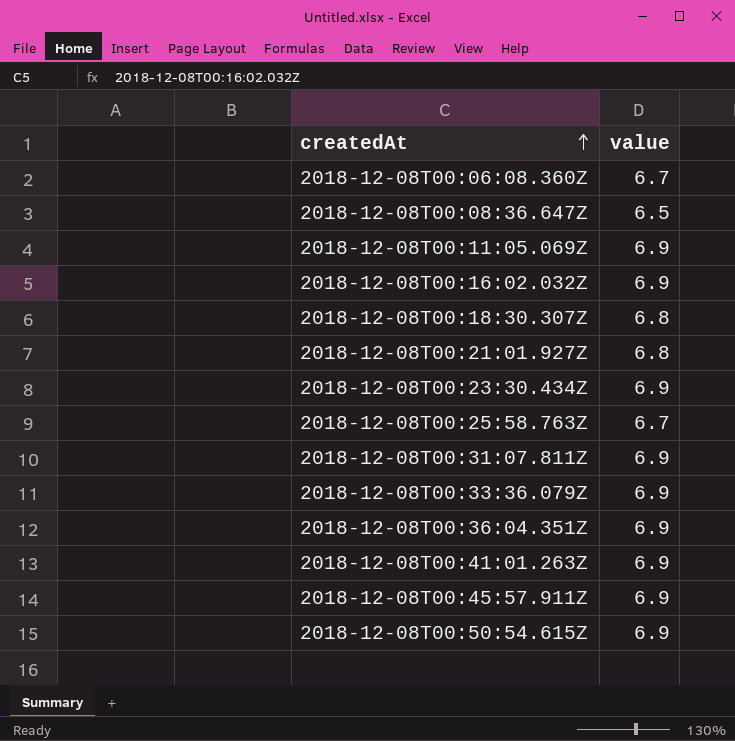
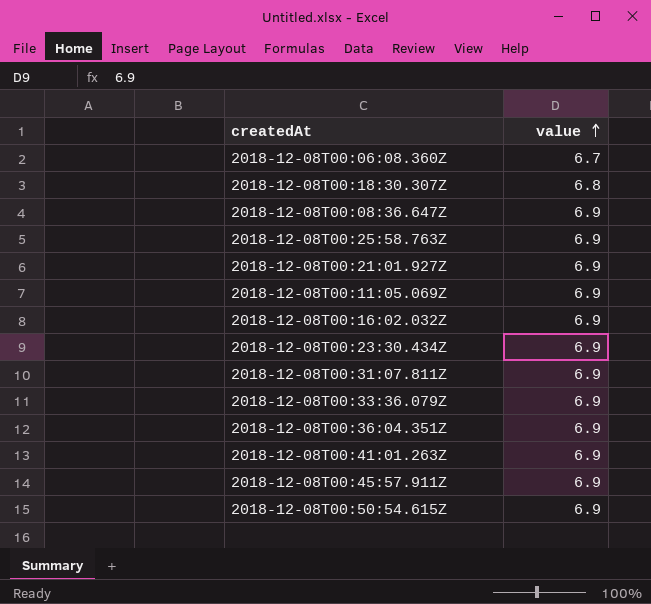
row order: createdAt ascending -> value ascending
2018-12-08T00:08:36.647Z | value: 6.5 -> 6.9
2018-12-08T00:25:58.763Z | value: 6.7 -> 6.9
2018-12-08T00:21:01.927Z | value: 6.8 -> 6.9

